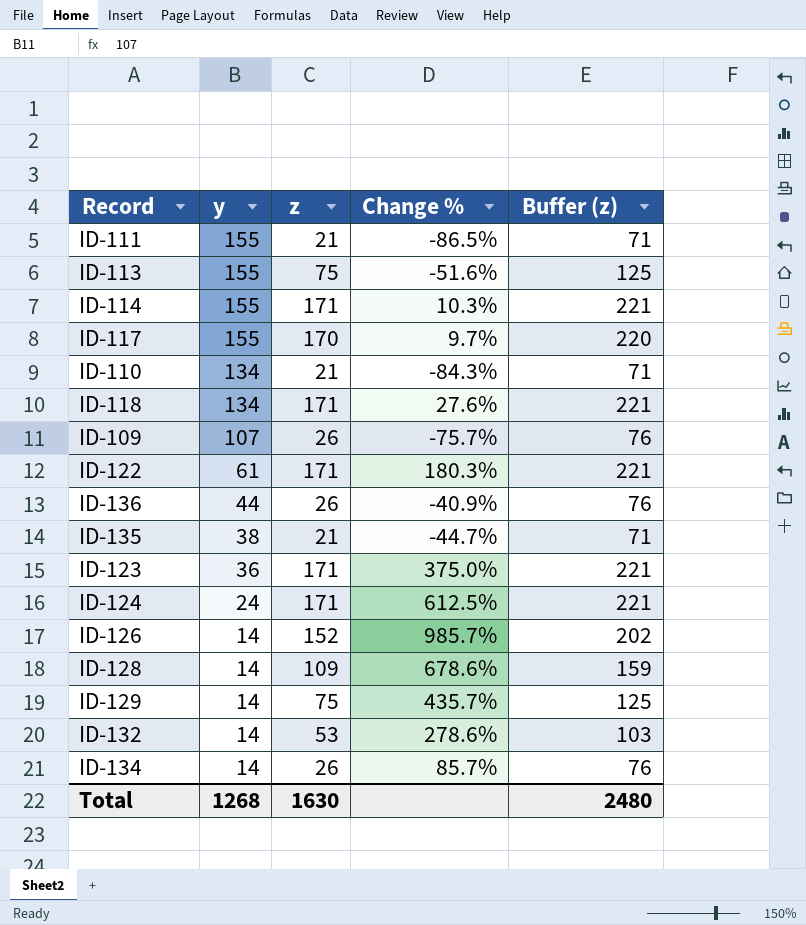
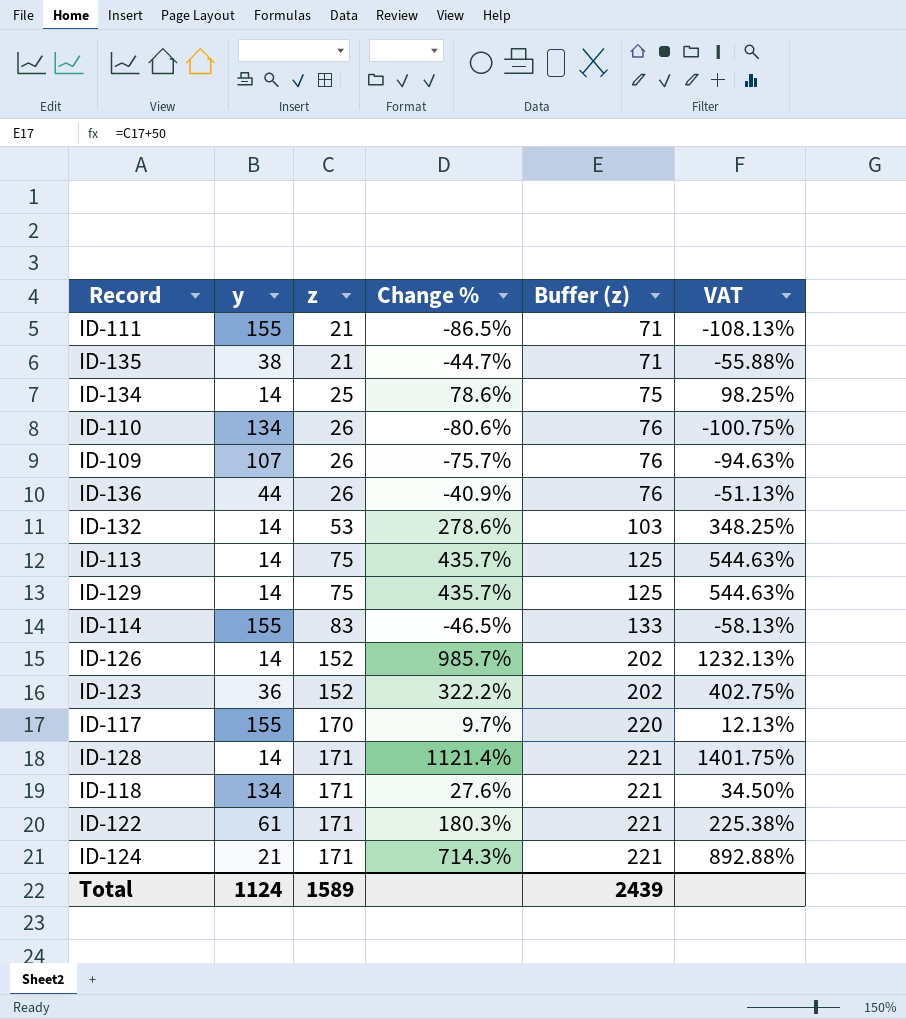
row order: y descending -> z ascending
column VAT | formula: none -> [Change %] * 1.25
ID-134 | z: 26 -> 25
ID-134 | Change %: 85.7% -> 78.6%
ID-134 | Buffer (z): 76 -> 75
ID-110 | z: 21 -> 26
ID-110 | Change %: -84.3% -> -80.6%
ID-110 | Buffer (z): 71 -> 76
ID-113 | y: 155 -> 14
ID-113 | Change %: -51.6% -> 435.7%
ID-114 | z: 171 -> 83
ID-114 | Change %: 10.3% -> -46.5%
ID-114 | Buffer (z): 221 -> 133
ID-123 | z: 171 -> 152
ID-123 | Change %: 375.0% -> 322.2%
ID-123 | Buffer (z): 221 -> 202
ID-128 | z: 109 -> 171
ID-128 | Change %: 678.6% -> 1121.4%
ID-128 | Buffer (z): 159 -> 221
ID-124 | y: 24 -> 21
ID-124 | Change %: 612.5% -> 714.3%
Total | y: 1268 -> 1124
Total | z: 1630 -> 1589
Total | Buffer (z): 2480 -> 2439

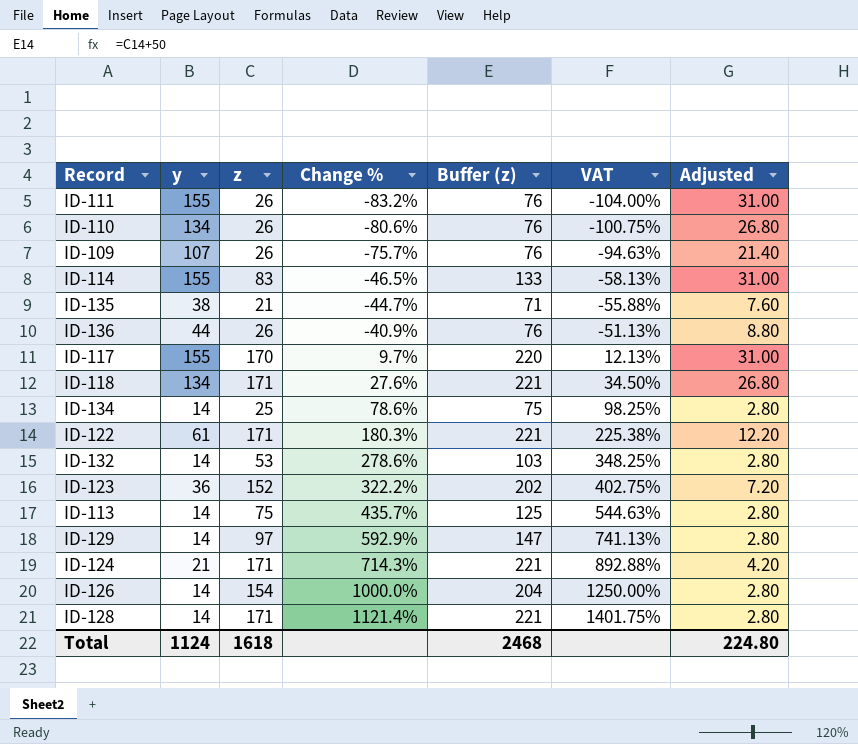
row order: z ascending -> Change % ascending
column Adjusted | formula: none -> [y] * 0.2
ID-111 | z: 21 -> 26
ID-111 | Change %: -86.5% -> -83.2%
ID-111 | Buffer (z): 71 -> 76
ID-111 | VAT: -108.13% -> -104.00%
ID-129 | z: 75 -> 97
ID-129 | Change %: 435.7% -> 592.9%
ID-129 | Buffer (z): 125 -> 147
ID-129 | VAT: 544.63% -> 741.13%
ID-126 | z: 152 -> 154
ID-126 | Change %: 985.7% -> 1000.0%
ID-126 | Buffer (z): 202 -> 204
ID-126 | VAT: 1232.13% -> 1250.00%
Total | z: 1589 -> 1618
Total | Buffer (z): 2439 -> 2468

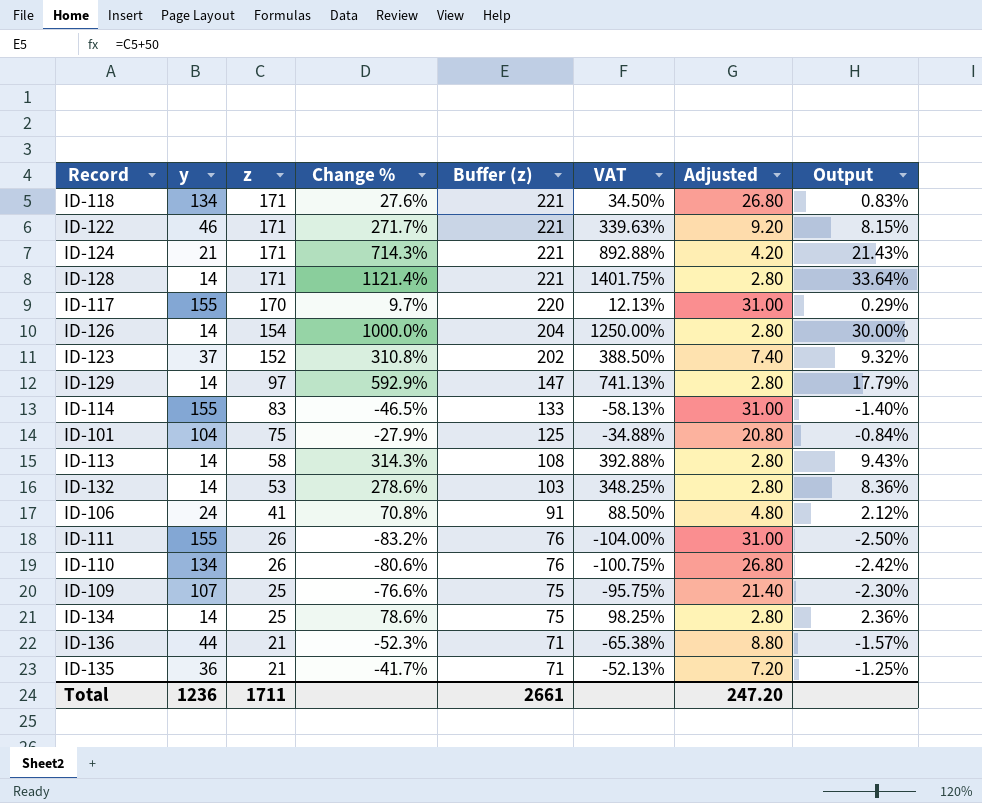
row order: Change % ascending -> z descending
column Output | formula: none -> [Change %] * 0.03
ID-122 | y: 61 -> 46
ID-122 | Change %: 180.3% -> 271.7%
ID-122 | VAT: 225.38% -> 339.63%
ID-122 | Adjusted: 12.20 -> 9.20
ID-123 | y: 36 -> 37
ID-123 | Change %: 322.2% -> 310.8%
ID-123 | VAT: 402.75% -> 388.50%
ID-123 | Adjusted: 7.20 -> 7.40
row ID-101: none -> 104 | 75 | -27.9% | 125 | -34.88% | 20.80 | -0.84%
ID-113 | z: 75 -> 58
ID-113 | Change %: 435.7% -> 314.3%
ID-113 | Buffer (z): 125 -> 108
ID-113 | VAT: 544.63% -> 392.88%
row ID-106: none -> 24 | 41 | 70.8% | 91 | 88.50% | 4.80 | 2.12%
ID-109 | z: 26 -> 25
ID-109 | Change %: -75.7% -> -76.6%
ID-109 | Buffer (z): 76 -> 75
ID-109 | VAT: -94.63% -> -95.75%
ID-136 | z: 26 -> 21
ID-136 | Change %: -40.9% -> -52.3%
ID-136 | Buffer (z): 76 -> 71
ID-136 | VAT: -51.13% -> -65.38%
ID-135 | y: 38 -> 36
ID-135 | Change %: -44.7% -> -41.7%
ID-135 | VAT: -55.88% -> -52.13%
ID-135 | Adjusted: 7.60 -> 7.20
Total | y: 1124 -> 1236
Total | z: 1618 -> 1711
Total | Buffer (z): 2468 -> 2661
Total | Adjusted: 224.80 -> 247.20

